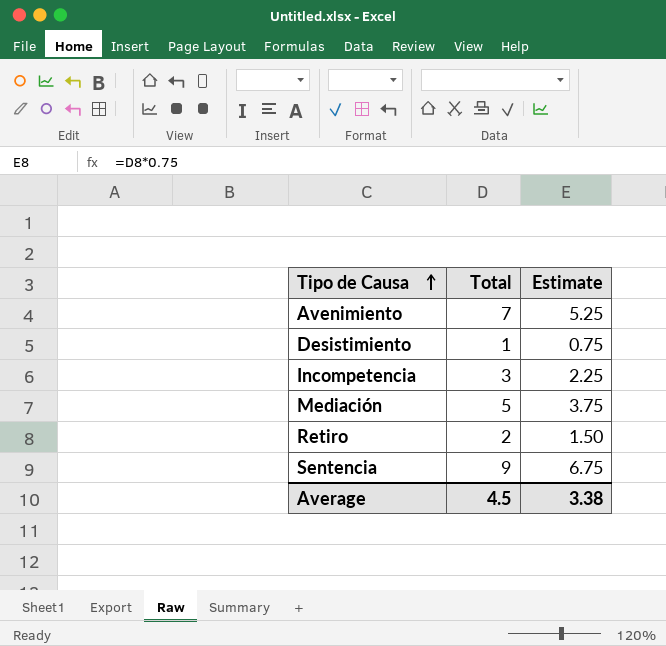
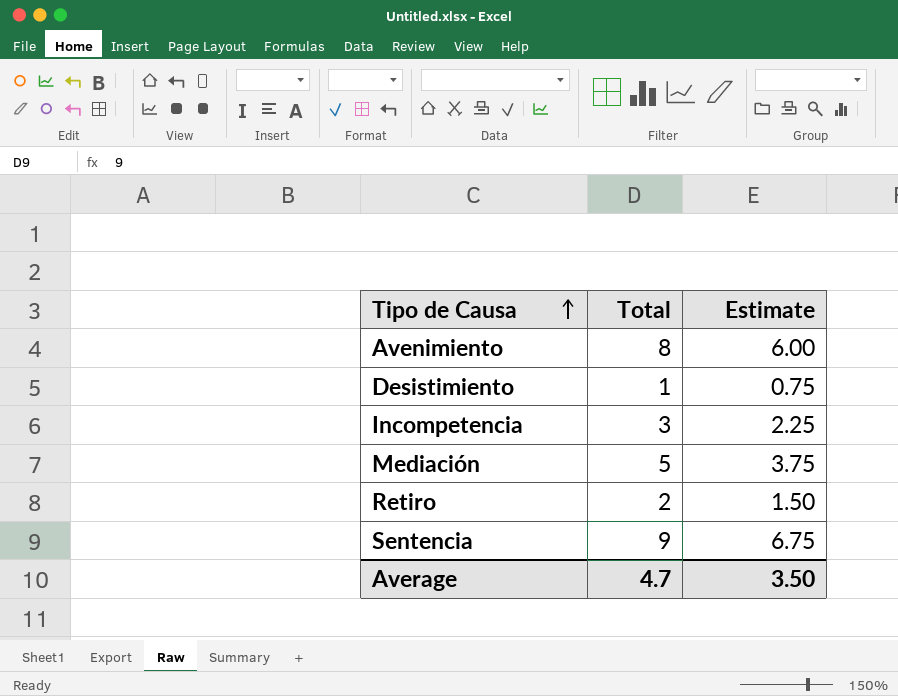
Avenimiento | Total: 7 -> 8
Avenimiento | Estimate: 5.25 -> 6.00
Average | Total: 4.5 -> 4.7
Average | Estimate: 3.38 -> 3.50

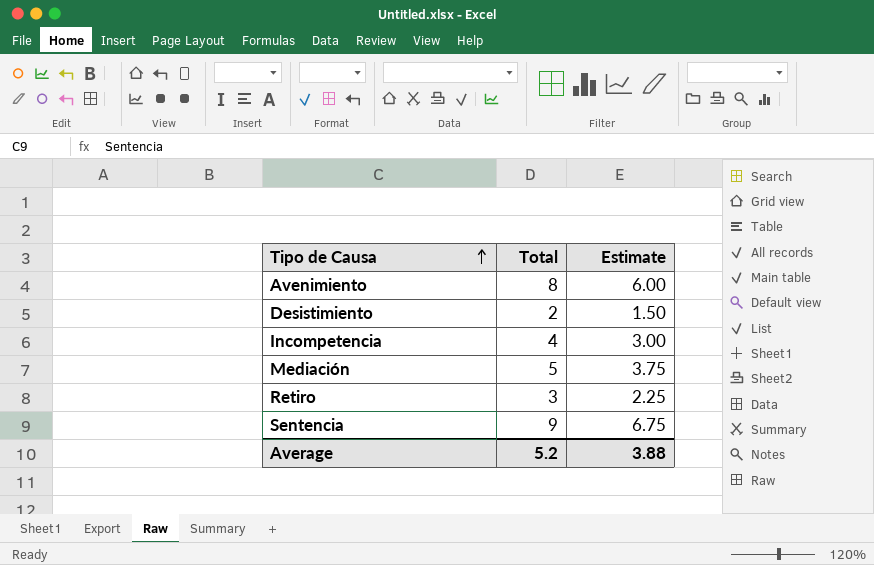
Desistimiento | Total: 1 -> 2
Desistimiento | Estimate: 0.75 -> 1.50
Incompetencia | Total: 3 -> 4
Incompetencia | Estimate: 2.25 -> 3.00
Retiro | Total: 2 -> 3
Retiro | Estimate: 1.50 -> 2.25
Average | Total: 4.7 -> 5.2
Average | Estimate: 3.50 -> 3.88

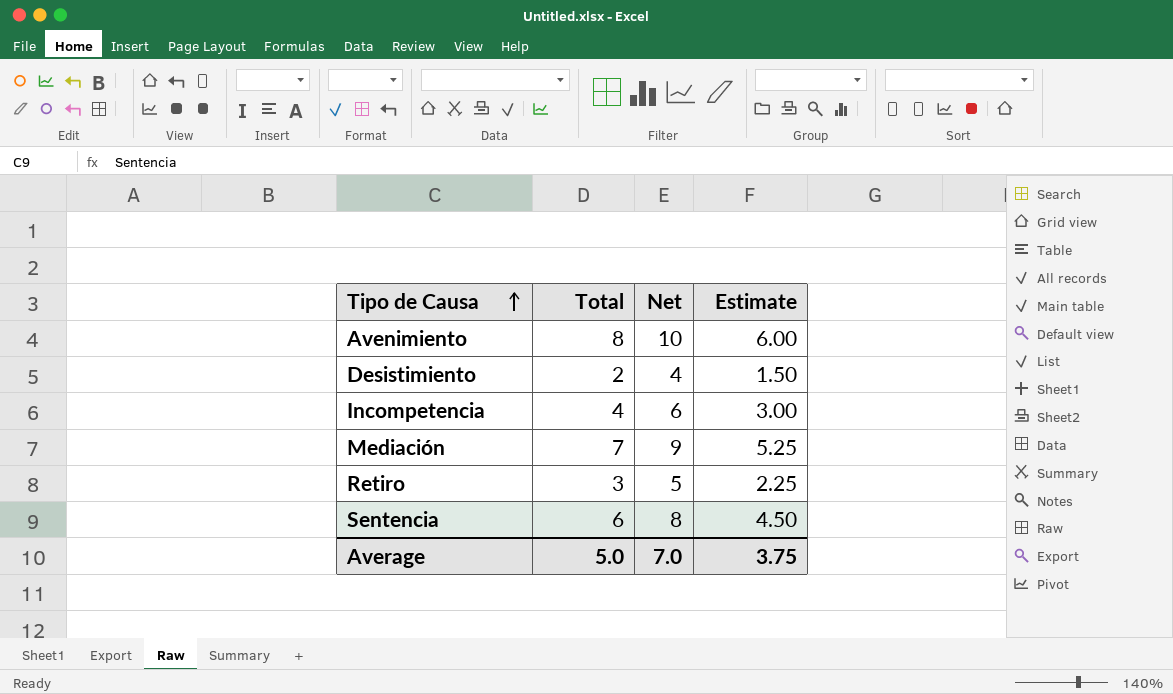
column Net | formula: none -> [Total] + 2
Mediación | Total: 5 -> 7
Mediación | Estimate: 3.75 -> 5.25
Sentencia | Total: 9 -> 6
Sentencia | Estimate: 6.75 -> 4.50
Average | Total: 5.2 -> 5.0
Average | Estimate: 3.88 -> 3.75

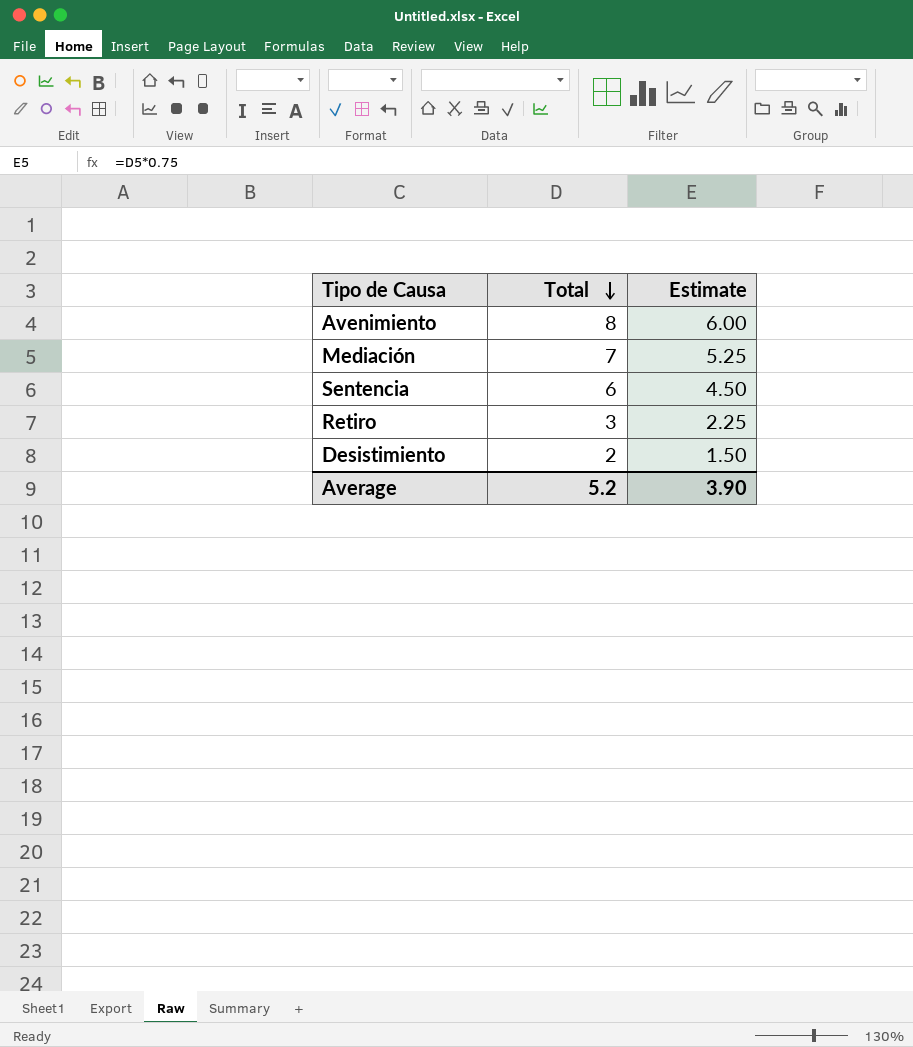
row order: Tipo de Causa ascending -> Total descending
column Net | formula: [Total] + 2 -> none
row Incompetencia: 4 | 6 | 3.00 -> none
Average | Total: 5.0 -> 5.2
Average | Estimate: 3.75 -> 3.90

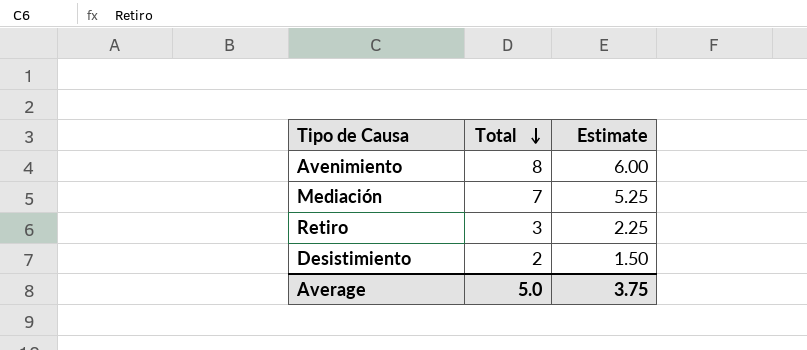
row Sentencia: 6 | 4.50 -> none
Average | Total: 5.2 -> 5.0
Average | Estimate: 3.90 -> 3.75

